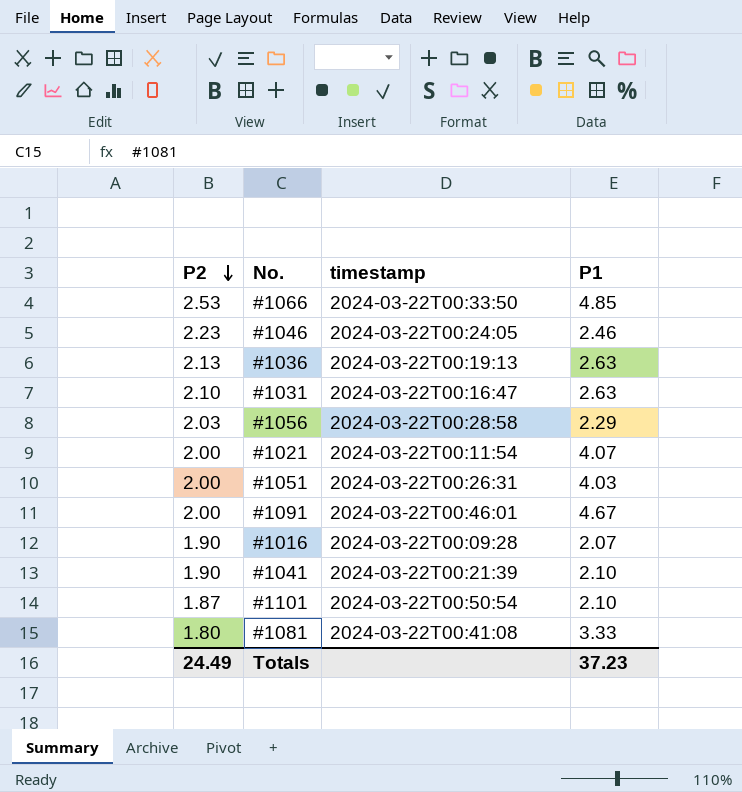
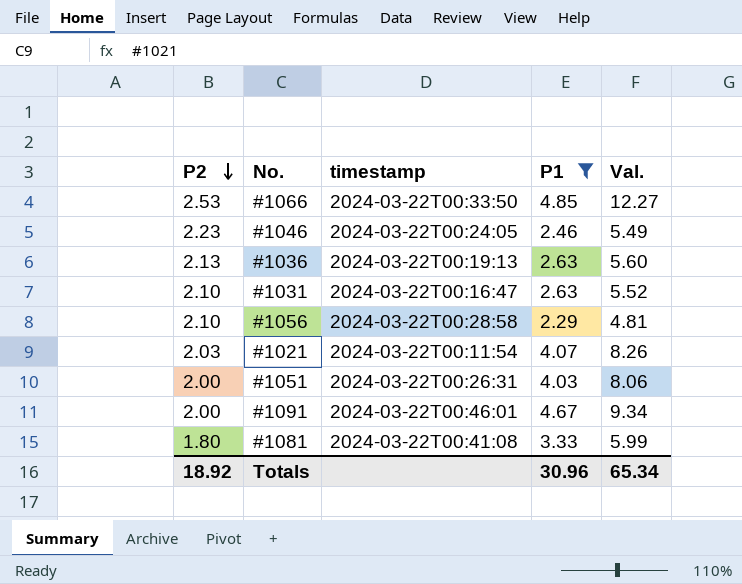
filter: none -> P1 >= 2.29
column Val. | formula: none -> [P2] * [P1]
#1056 | P2: 2.03 -> 2.10
#1021 | P2: 2.00 -> 2.03
Totals | P2: 24.49 -> 18.92
Totals | P1: 37.23 -> 30.96

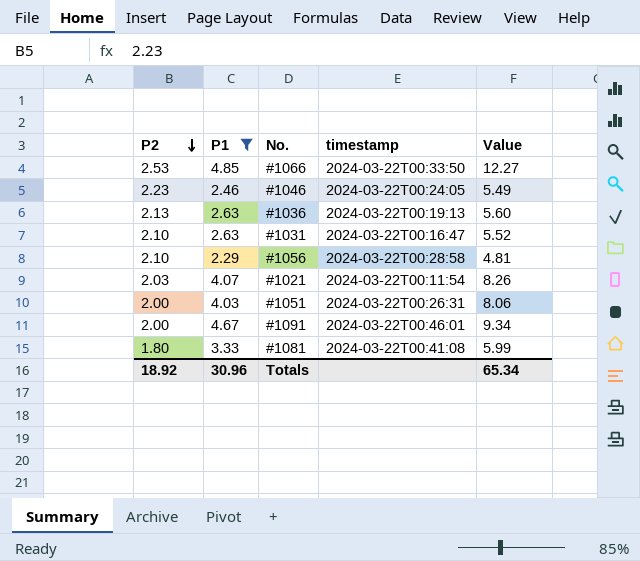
column P1 | position: 4 -> 2
column name: Val. -> Value

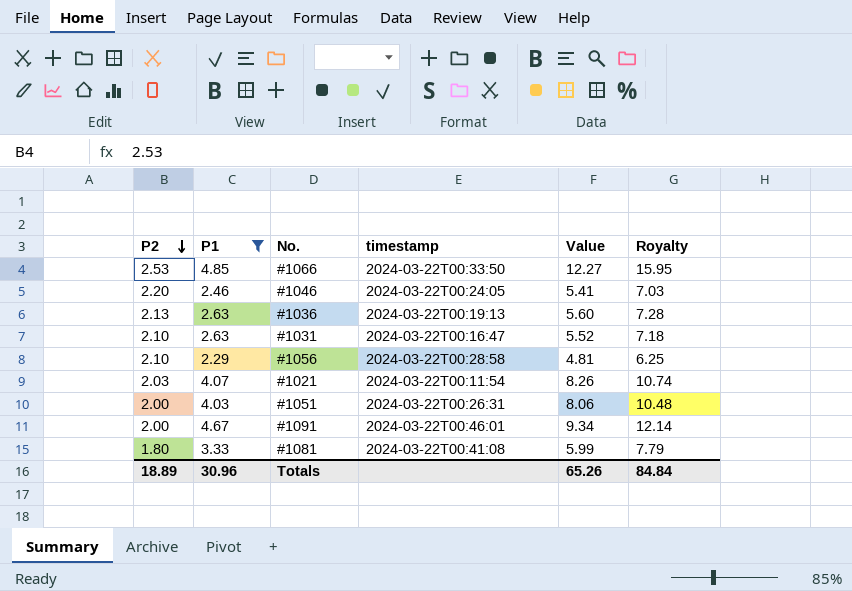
column Royalty | formula: none -> [Value] * 1.3
#1046 | P2: 2.23 -> 2.20
#1046 | Value: 5.49 -> 5.41
Totals | P2: 18.92 -> 18.89
Totals | Value: 65.34 -> 65.26

